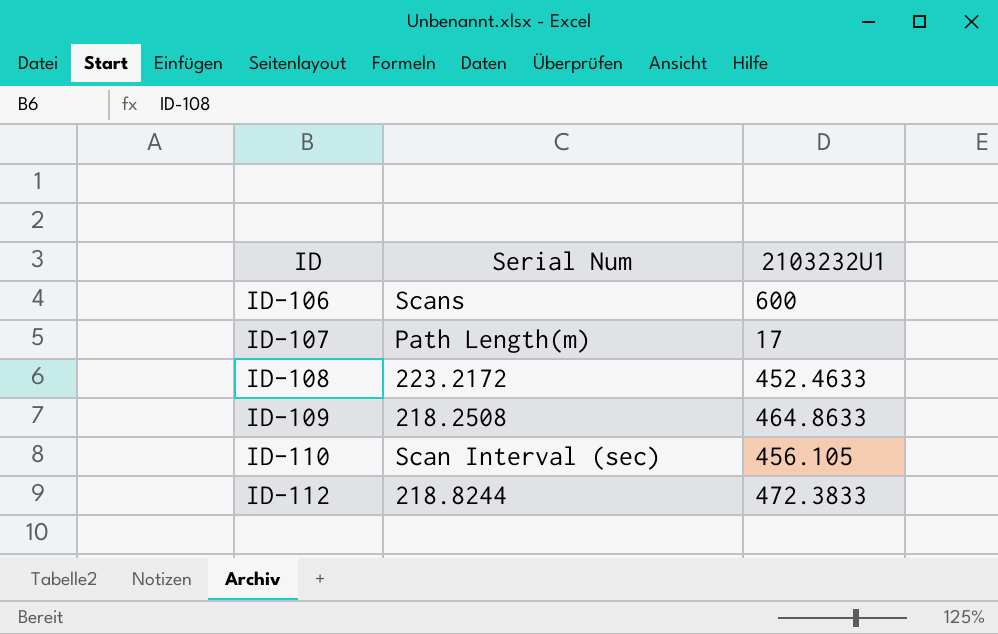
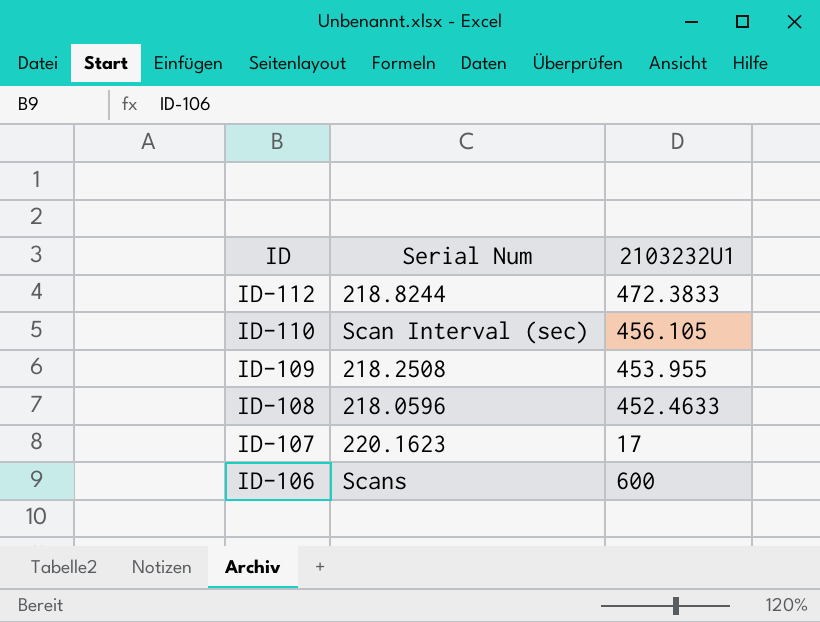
row order: ID ascending -> ID descending
ID-109 | 2103232U1: 464.8633 -> 453.955
ID-108 | Serial Num: 223.2172 -> 218.0596
ID-107 | Serial Num: Path Length(m) -> 220.1623

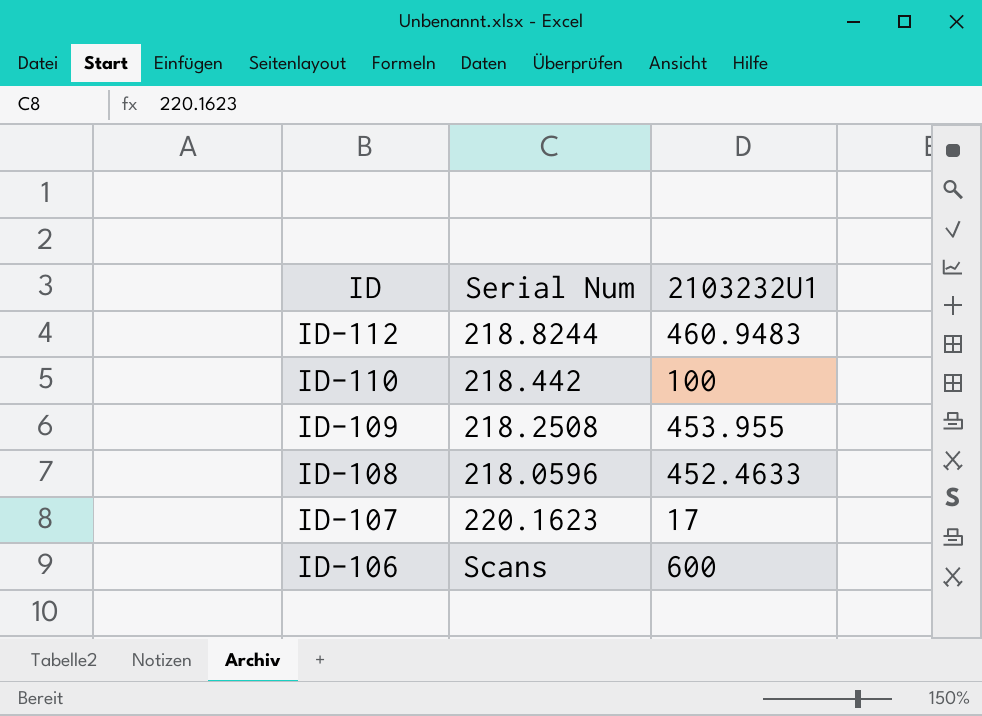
ID-112 | 2103232U1: 472.3833 -> 460.9483
ID-110 | Serial Num: Scan Interval (sec) -> 218.442
ID-110 | 2103232U1: 456.105 -> 100

